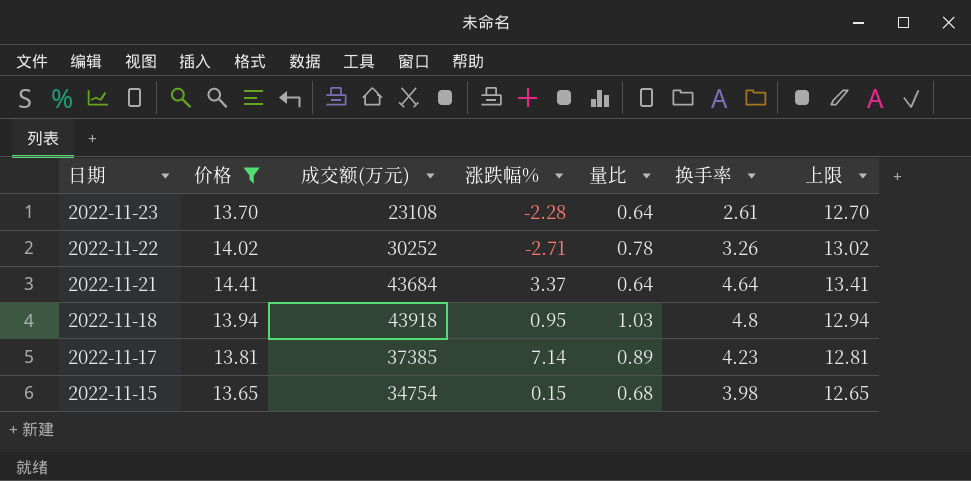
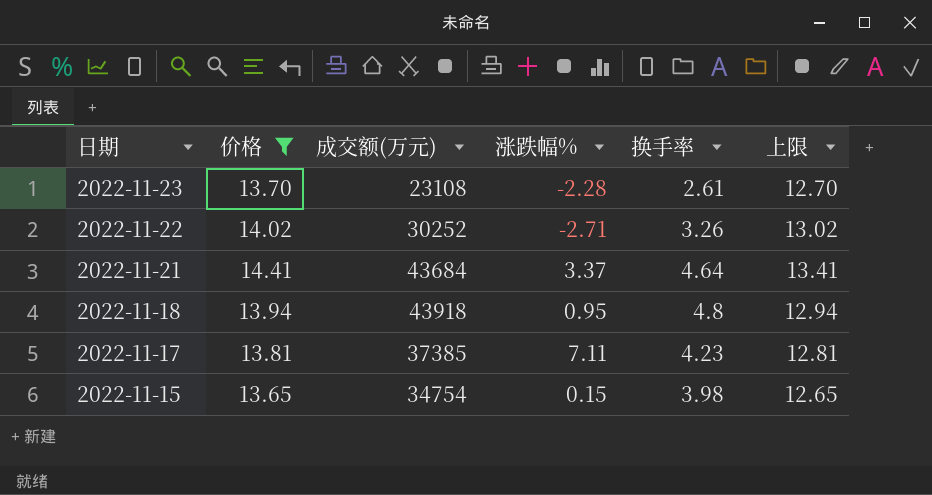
column 量比 | position: 5 -> none
2022-11-17 | 涨跌幅%: 7.14 -> 7.11

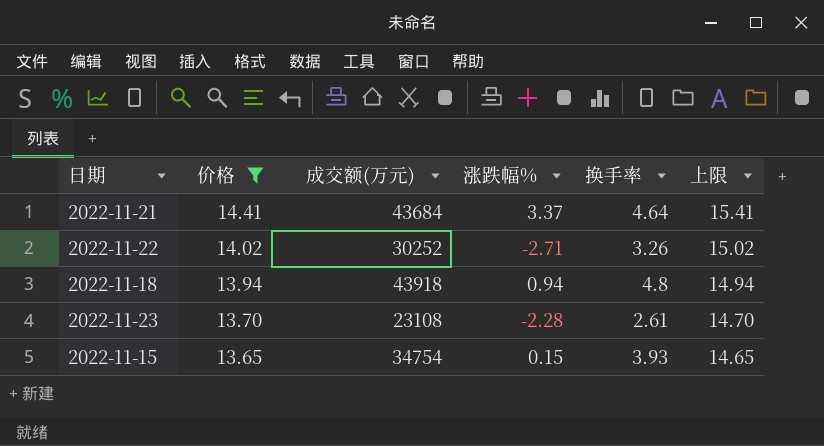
row order: 日期 descending -> 价格 descending
column 上限 | formula: [价格] - 1 -> [价格] + 1
row 2022-11-17: 13.81 | 37385 | 7.11 | 4.23 | 12.81 -> none
2022-11-18 | 涨跌幅%: 0.95 -> 0.94
2022-11-15 | 换手率: 3.98 -> 3.93

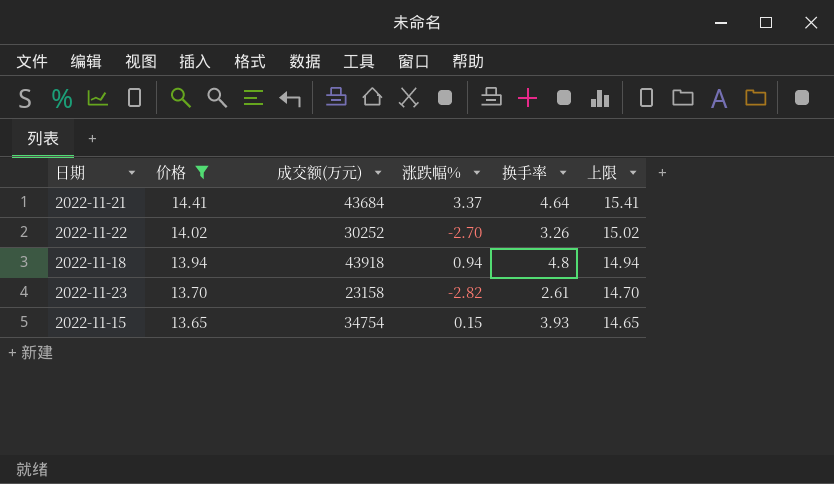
2022-11-22 | 涨跌幅%: -2.71 -> -2.70
2022-11-23 | 成交额(万元): 23108 -> 23158
2022-11-23 | 涨跌幅%: -2.28 -> -2.82

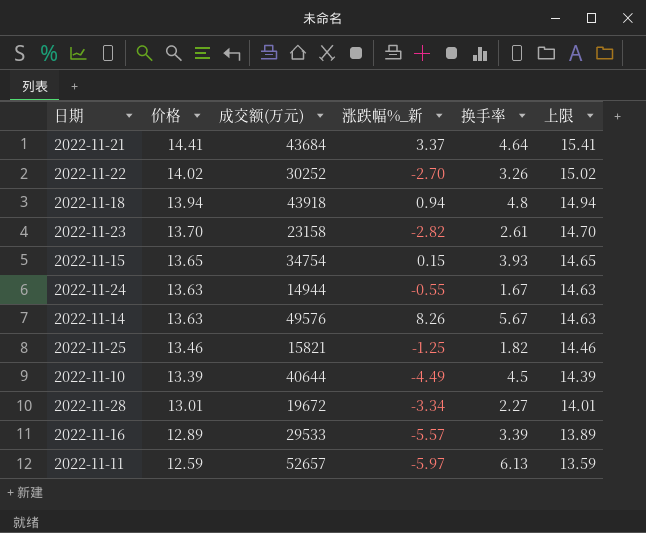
filter: 价格 >= 13.65 -> none
column name: 涨跌幅% -> 涨跌幅%_新

